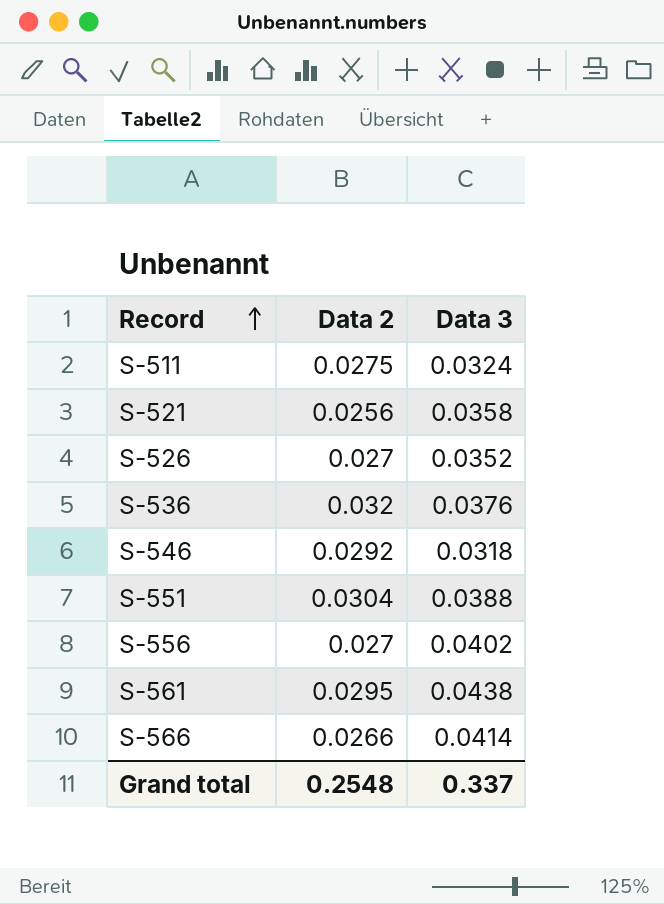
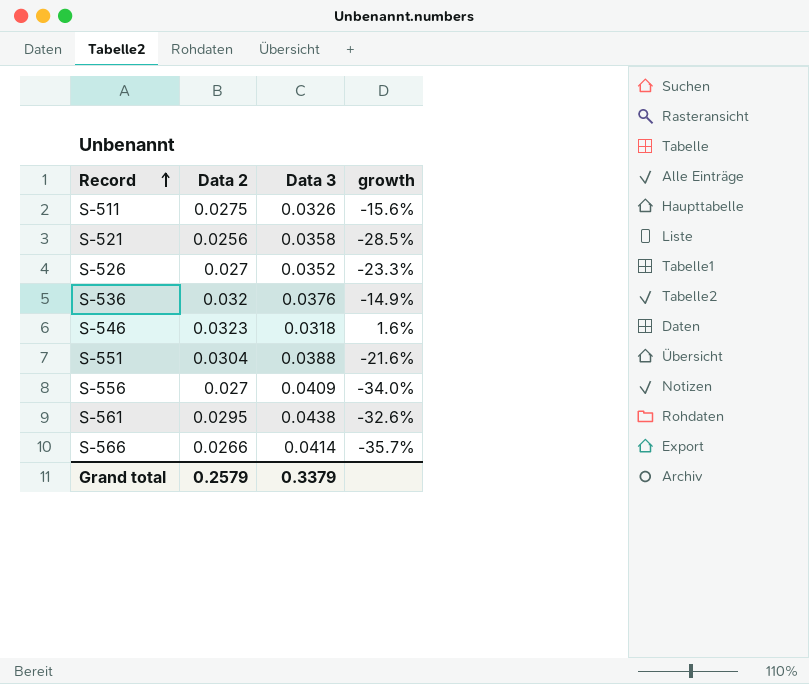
column growth | formula: none -> ([Data 2] - [Data 3]) / [Data 3]
S-511 | Data 3: 0.0324 -> 0.0326
S-546 | Data 2: 0.0292 -> 0.0323
S-556 | Data 3: 0.0402 -> 0.0409
Grand total | Data 2: 0.2548 -> 0.2579
Grand total | Data 3: 0.337 -> 0.3379

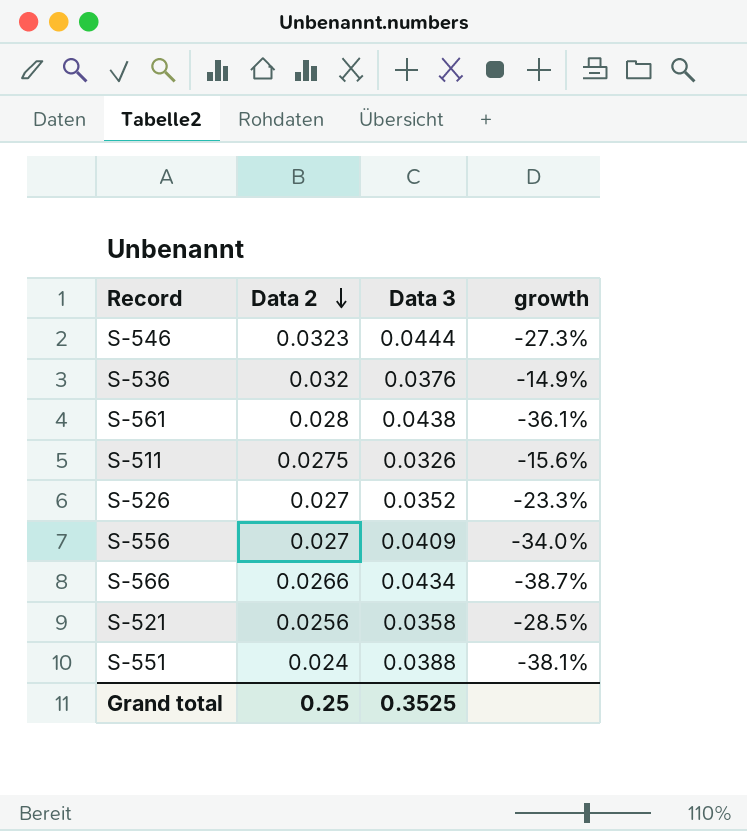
row order: Record ascending -> Data 2 descending
S-546 | Data 3: 0.0318 -> 0.0444
S-546 | growth: 1.6% -> -27.3%
S-561 | Data 2: 0.0295 -> 0.028
S-561 | growth: -32.6% -> -36.1%
S-566 | Data 3: 0.0414 -> 0.0434
S-566 | growth: -35.7% -> -38.7%
S-551 | Data 2: 0.0304 -> 0.024
S-551 | growth: -21.6% -> -38.1%
Grand total | Data 2: 0.2579 -> 0.25
Grand total | Data 3: 0.3379 -> 0.3525

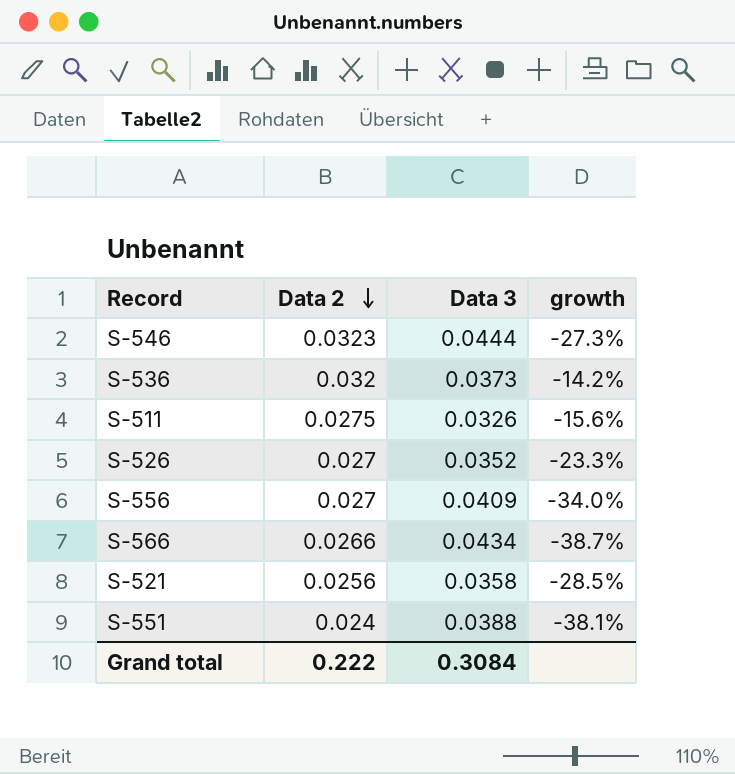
row S-561: 0.028 | 0.0438 | -36.1% -> none
S-536 | Data 3: 0.0376 -> 0.0373
S-536 | growth: -14.9% -> -14.2%
Grand total | Data 2: 0.25 -> 0.222
Grand total | Data 3: 0.3525 -> 0.3084

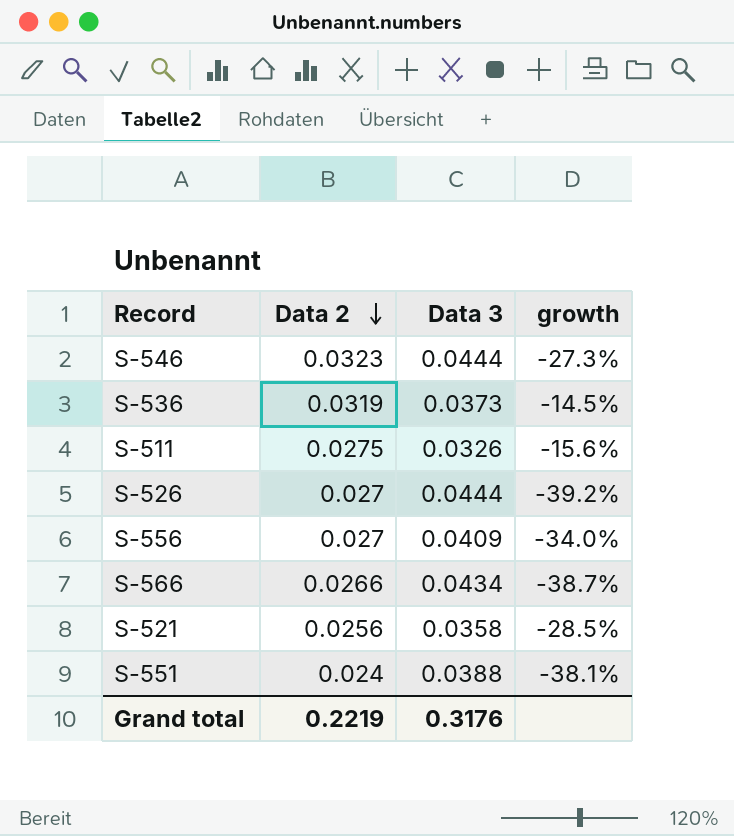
S-536 | Data 2: 0.032 -> 0.0319
S-536 | growth: -14.2% -> -14.5%
S-526 | Data 3: 0.0352 -> 0.0444
S-526 | growth: -23.3% -> -39.2%
Grand total | Data 2: 0.222 -> 0.2219
Grand total | Data 3: 0.3084 -> 0.3176

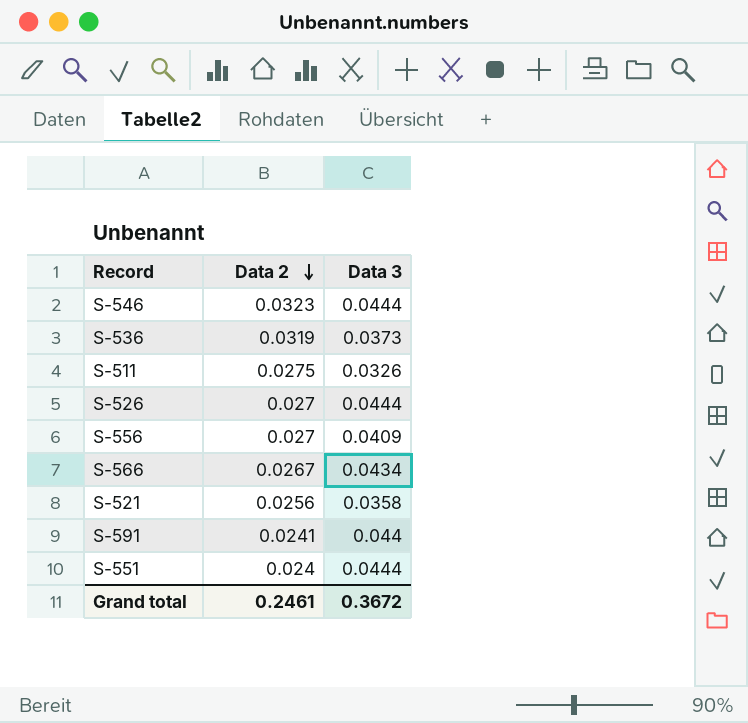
column growth | formula: ([Data 2] - [Data 3]) / [Data 3] -> none
S-566 | Data 2: 0.0266 -> 0.0267
row S-591: none -> 0.0241 | 0.044
S-551 | Data 3: 0.0388 -> 0.0444
Grand total | Data 2: 0.2219 -> 0.2461
Grand total | Data 3: 0.3176 -> 0.3672

